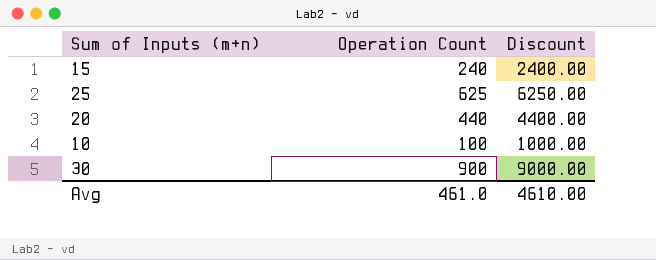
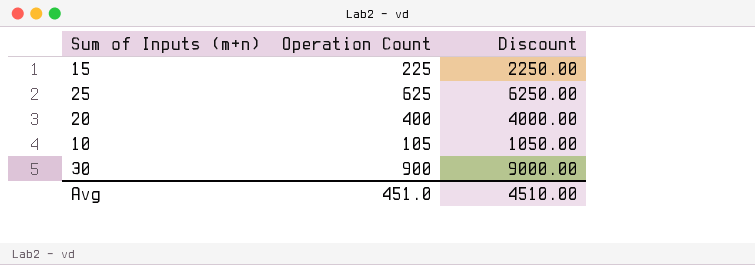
15 | Operation Count: 240 -> 225
15 | Discount: 2400.00 -> 2250.00
20 | Operation Count: 440 -> 400
20 | Discount: 4400.00 -> 4000.00
10 | Operation Count: 100 -> 105
10 | Discount: 1000.00 -> 1050.00
Avg | Operation Count: 461.0 -> 451.0
Avg | Discount: 4610.00 -> 4510.00

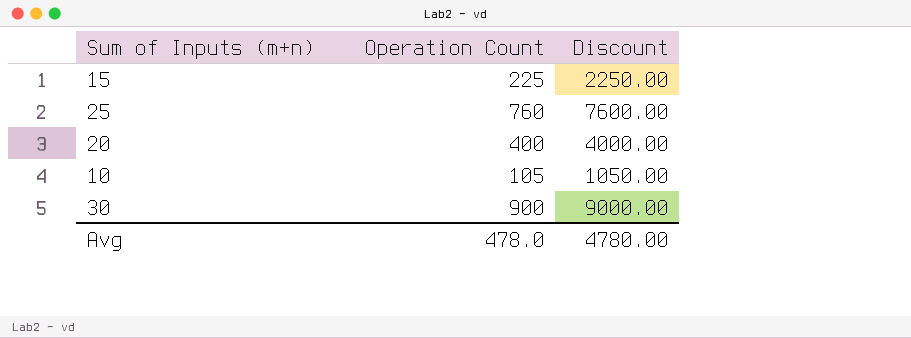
25 | Operation Count: 625 -> 760
25 | Discount: 6250.00 -> 7600.00
Avg | Operation Count: 451.0 -> 478.0
Avg | Discount: 4510.00 -> 4780.00

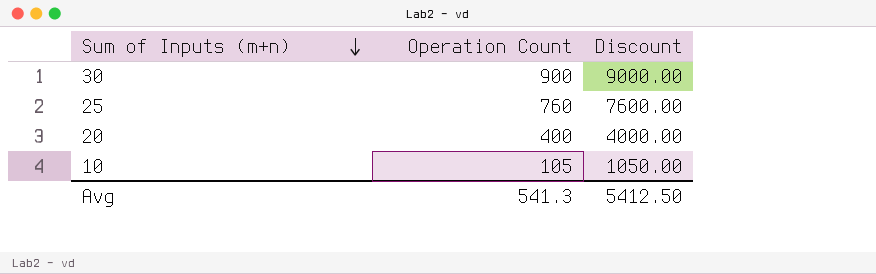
row order: none -> Sum of Inputs (m+n) descending
row 15: 225 | 2250.00 -> none
Avg | Operation Count: 478.0 -> 541.3
Avg | Discount: 4780.00 -> 5412.50

